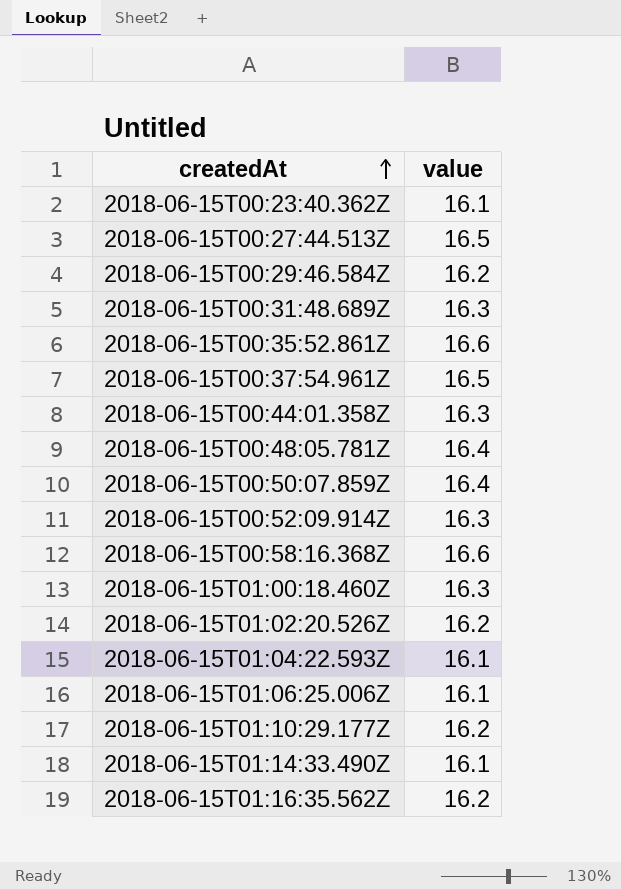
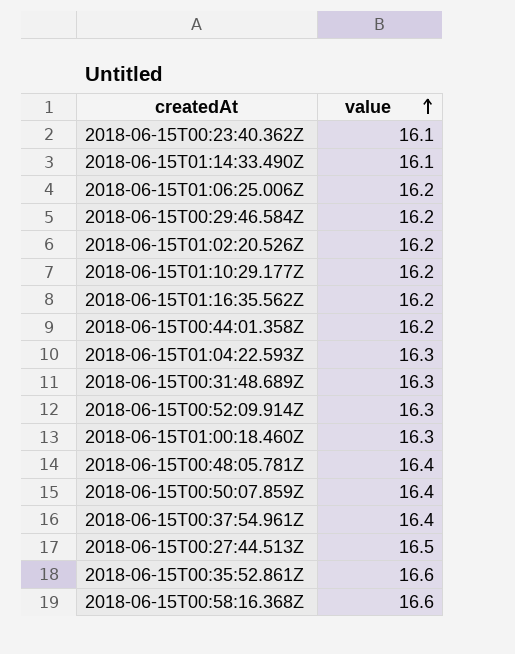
row order: createdAt ascending -> value ascending
2018-06-15T01:06:25.006Z | value: 16.1 -> 16.2
2018-06-15T00:44:01.358Z | value: 16.3 -> 16.2
2018-06-15T01:04:22.593Z | value: 16.1 -> 16.3
2018-06-15T00:37:54.961Z | value: 16.5 -> 16.4

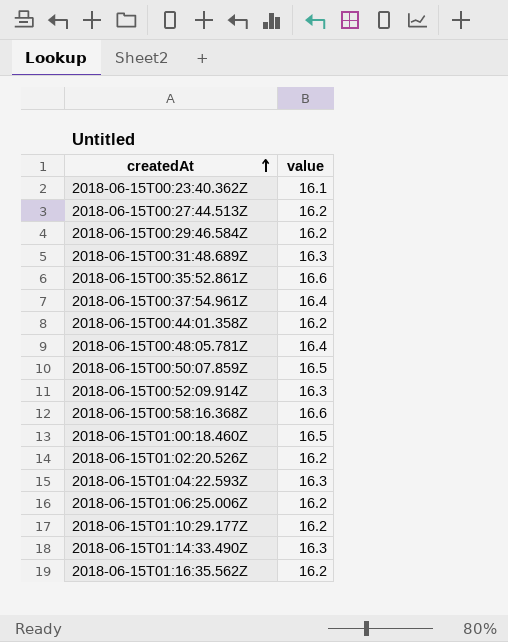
row order: value ascending -> createdAt ascending
2018-06-15T00:27:44.513Z | value: 16.5 -> 16.2
2018-06-15T00:50:07.859Z | value: 16.4 -> 16.5
2018-06-15T01:00:18.460Z | value: 16.3 -> 16.5
2018-06-15T01:14:33.490Z | value: 16.1 -> 16.3

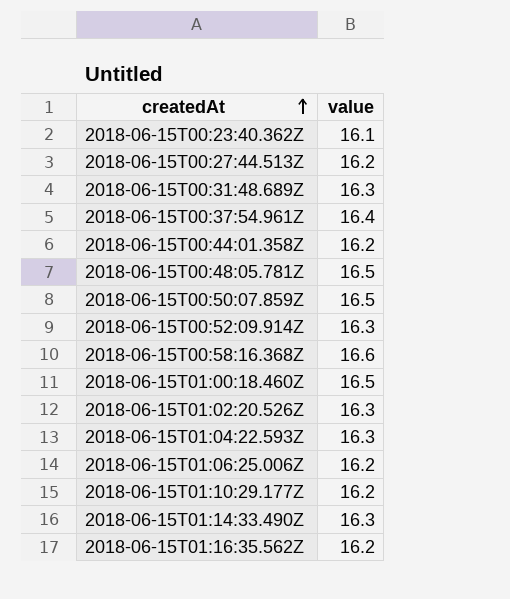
row 2018-06-15T00:29:46.584Z: 16.2 -> none
row 2018-06-15T00:35:52.861Z: 16.6 -> none
2018-06-15T00:48:05.781Z | value: 16.4 -> 16.5
2018-06-15T01:02:20.526Z | value: 16.2 -> 16.3

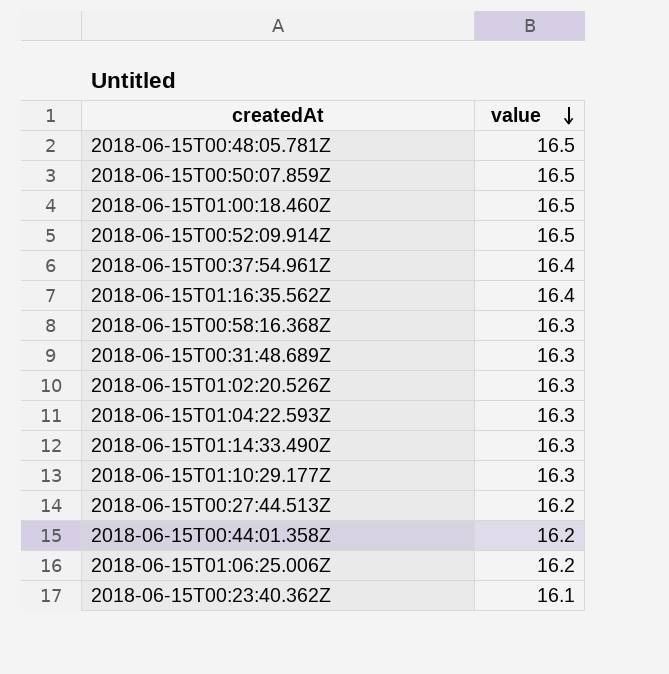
row order: createdAt ascending -> value descending
2018-06-15T00:52:09.914Z | value: 16.3 -> 16.5
2018-06-15T01:16:35.562Z | value: 16.2 -> 16.4
2018-06-15T00:58:16.368Z | value: 16.6 -> 16.3
2018-06-15T01:10:29.177Z | value: 16.2 -> 16.3

